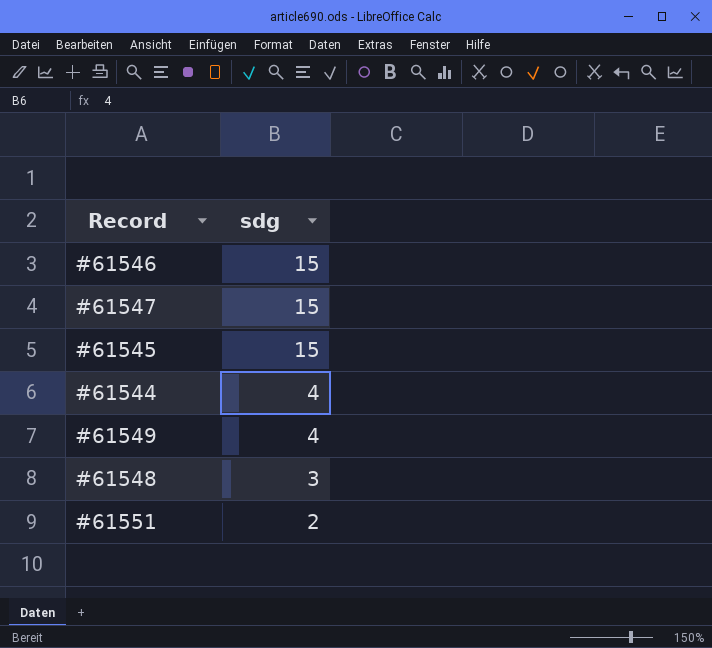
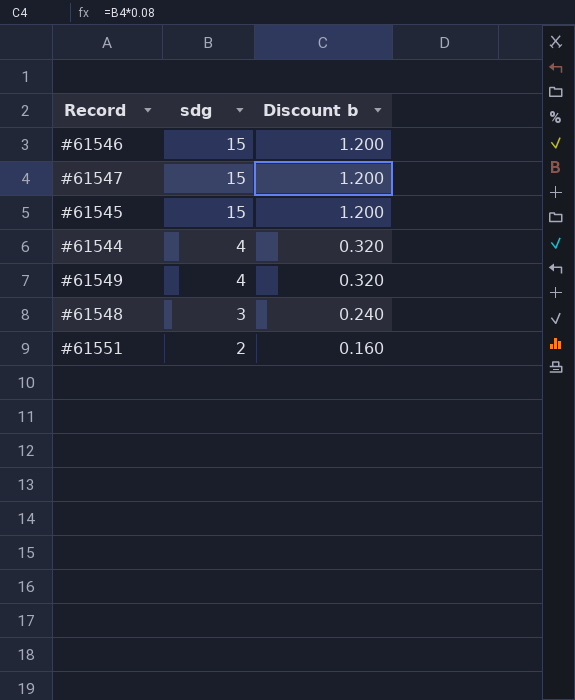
column Discount b | formula: none -> [sdg] * 0.08

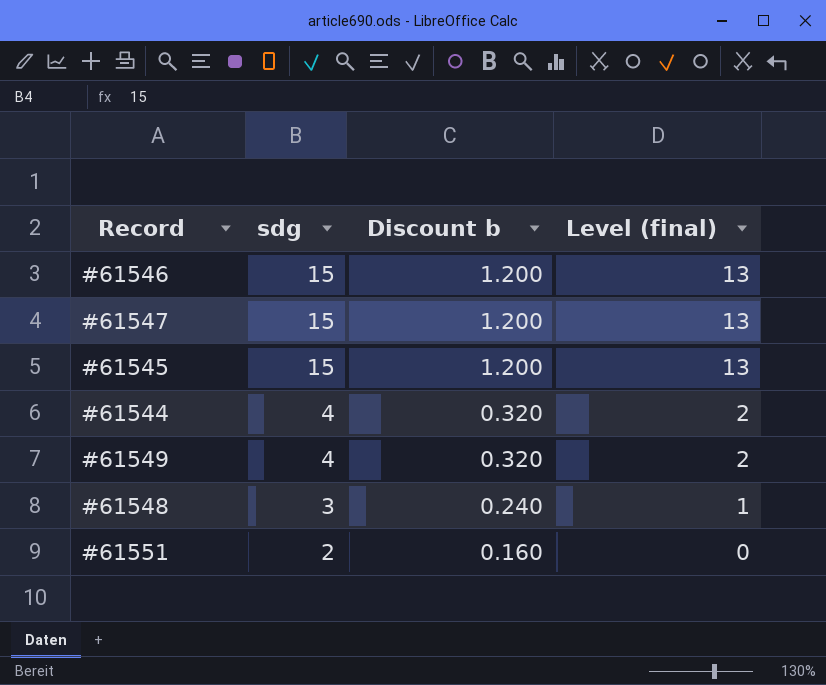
column Level (final) | formula: none -> [sdg] - 2

